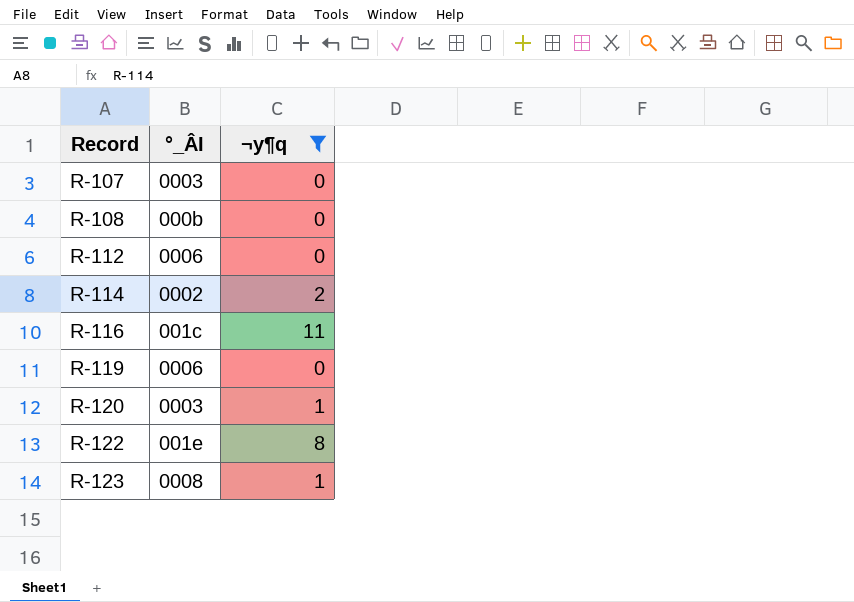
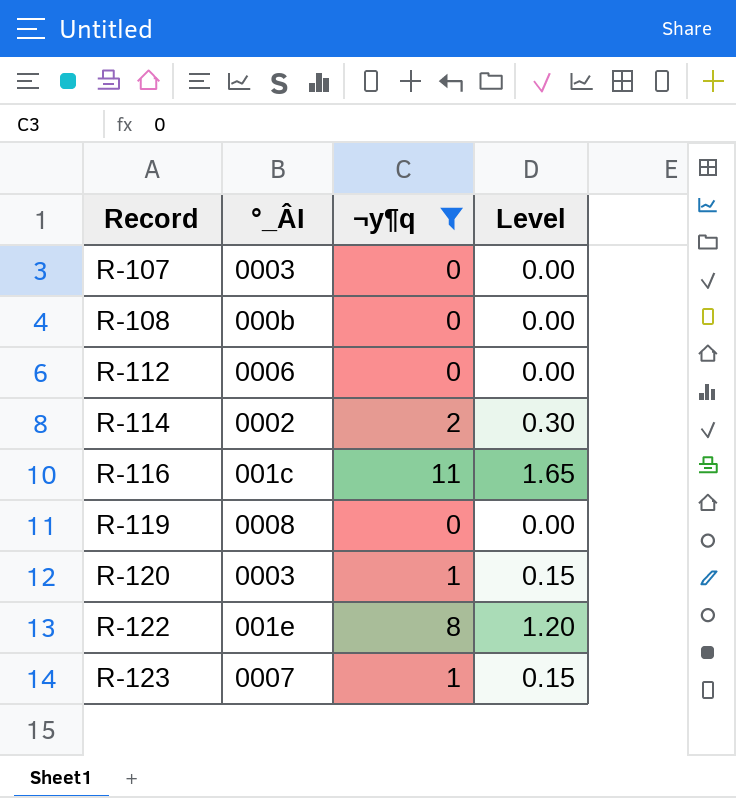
column Level | formula: none -> [¬y¶q] * 0.15
R-119 | °_ÂI: 0006 -> 0008
R-123 | °_ÂI: 0008 -> 0007

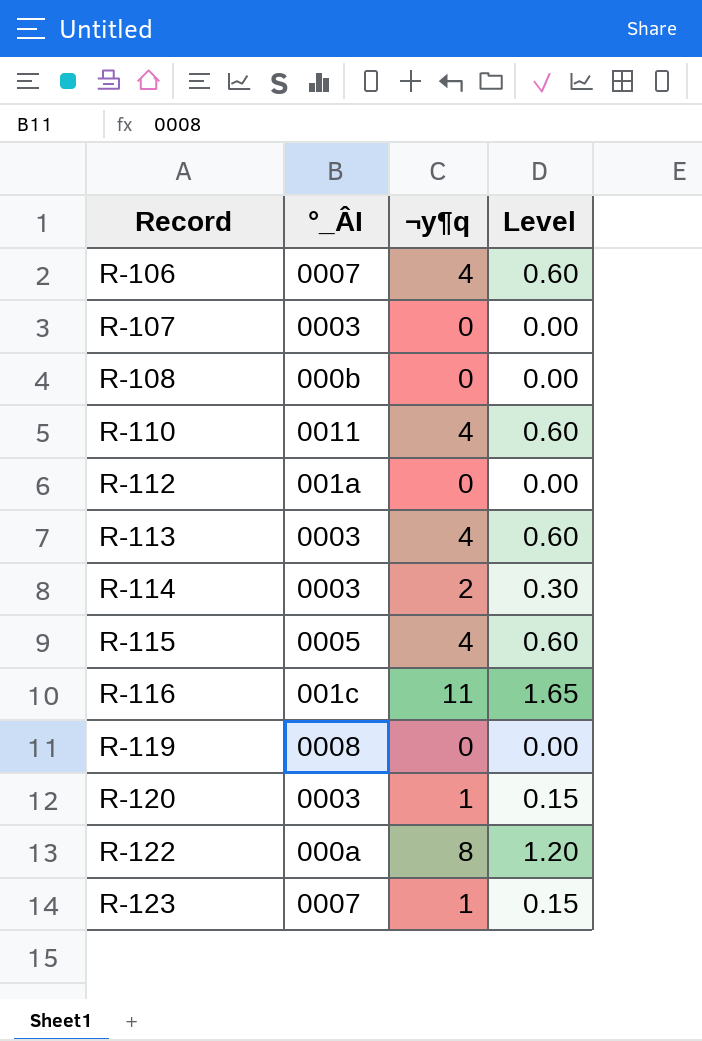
filter: ¬y¶q != 4 -> none
R-112 | °_ÂI: 0006 -> 001a
R-114 | °_ÂI: 0002 -> 0003
R-122 | °_ÂI: 001e -> 000a

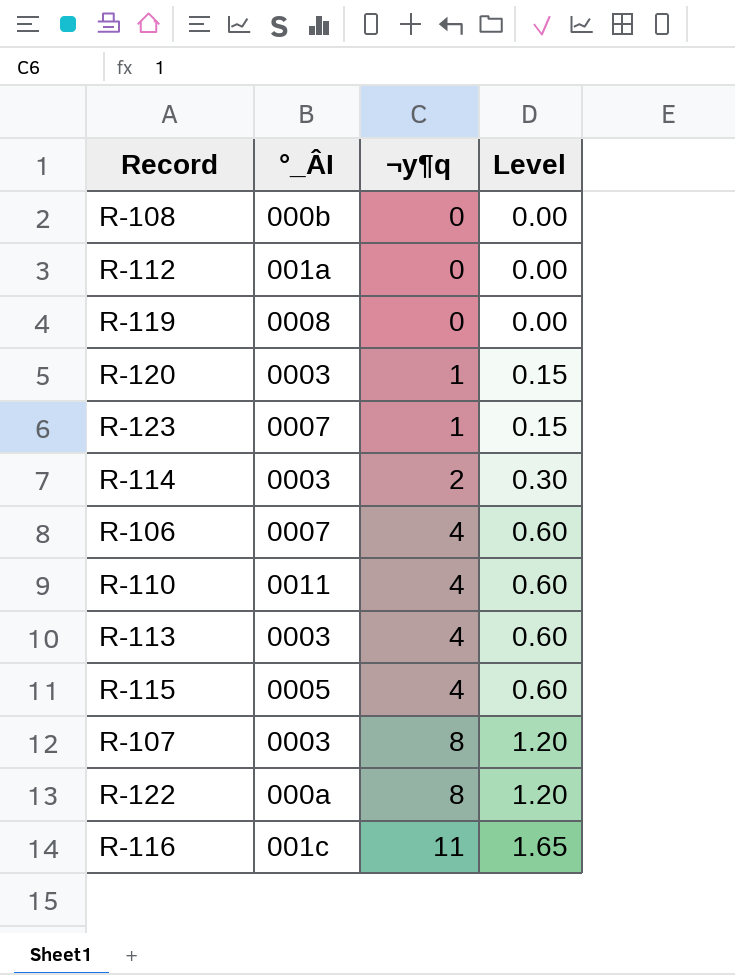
row order: Record ascending -> ¬y¶q ascending
R-107 | ¬y¶q: 0 -> 8
R-107 | Level: 0.00 -> 1.20

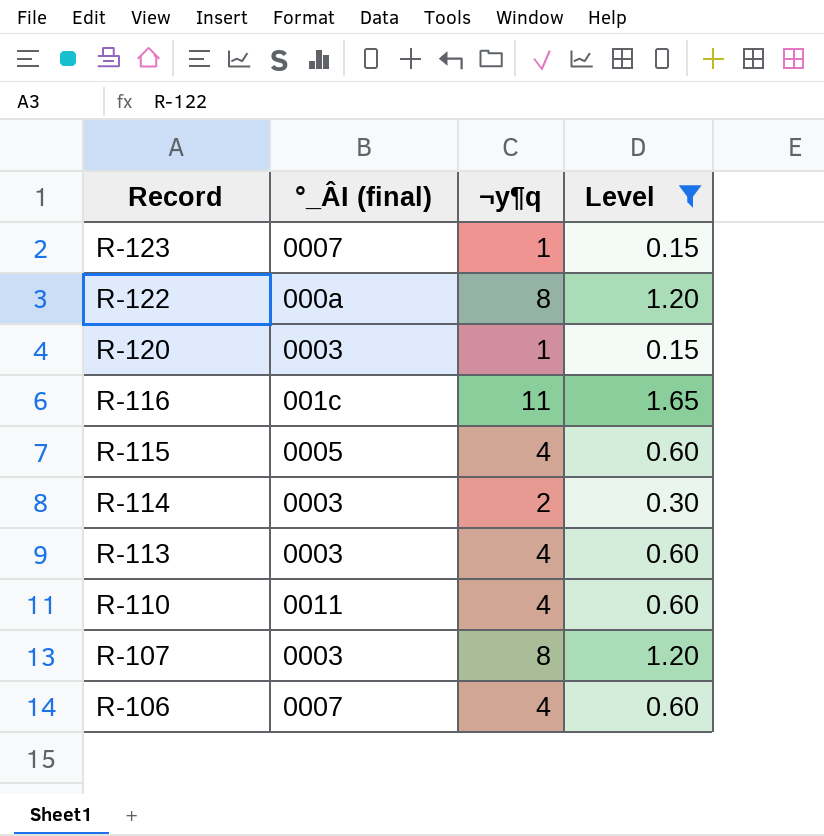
filter: none -> Level != 0.00
row order: ¬y¶q ascending -> Record descending
column name: °_ÂI -> °_ÂI (final)

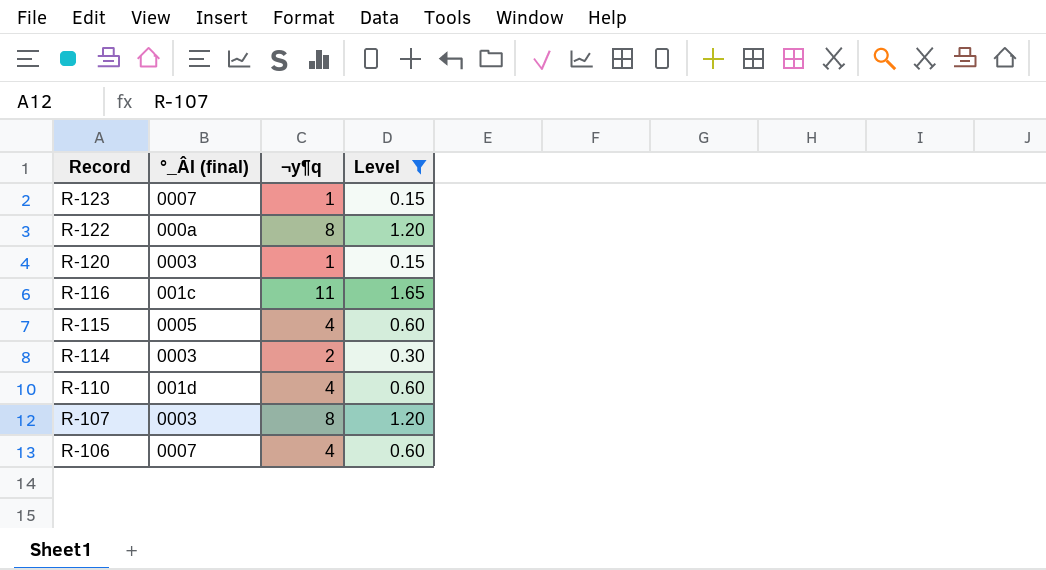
row R-113: 0003 | 4 | 0.60 -> none
R-110 | °_ÂI (final): 0011 -> 001d

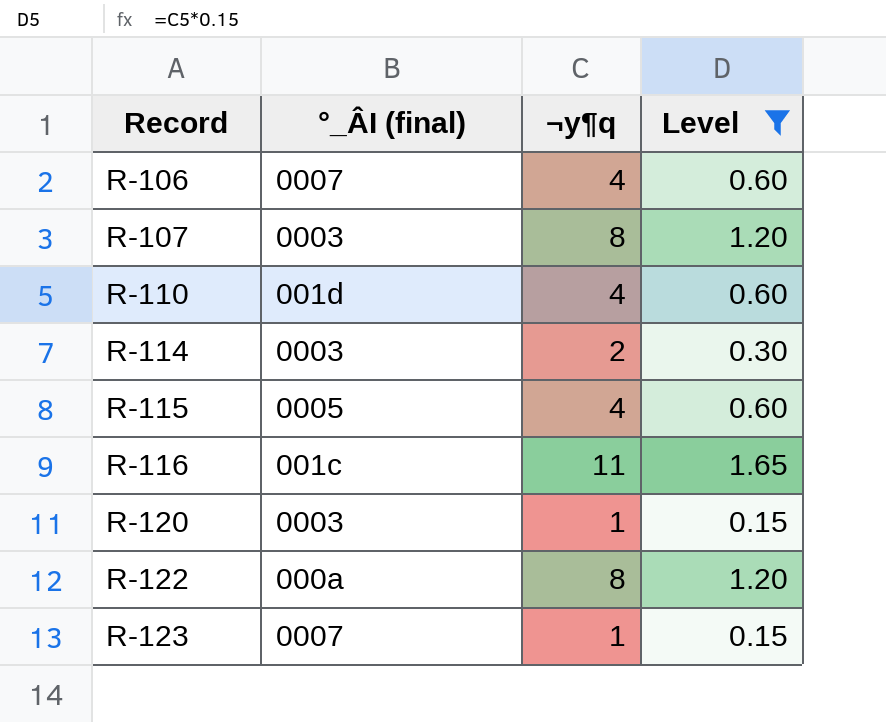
row order: Record descending -> Record ascending

